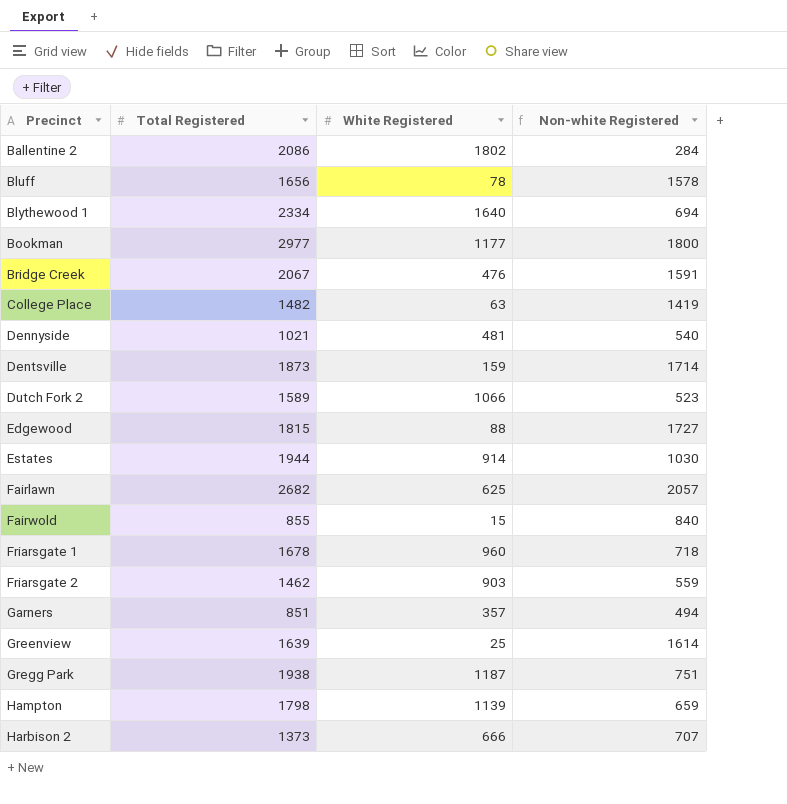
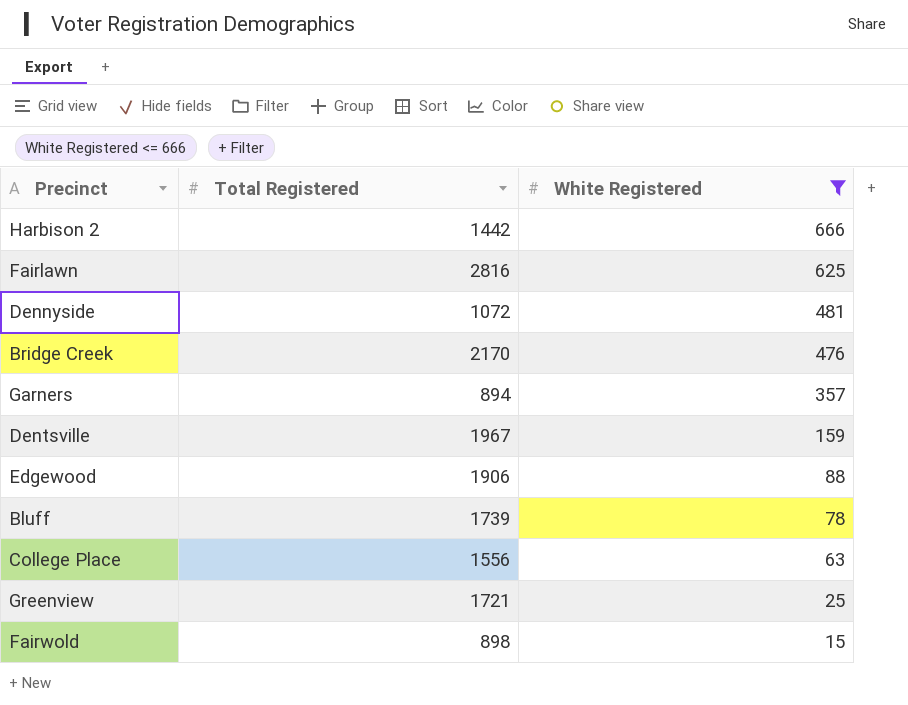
filter: none -> White Registered <= 666
row order: Precinct ascending -> White Registered descending
column Non-white Registered | formula: [Total Registered] - [White Registered] -> none
Harbison 2 | Total Registered: 1373 -> 1442
Fairlawn | Total Registered: 2682 -> 2816
Dennyside | Total Registered: 1021 -> 1072
Bridge Creek | Total Registered: 2067 -> 2170
Garners | Total Registered: 851 -> 894
Dentsville | Total Registered: 1873 -> 1967
Edgewood | Total Registered: 1815 -> 1906
Bluff | Total Registered: 1656 -> 1739
College Place | Total Registered: 1482 -> 1556
Greenview | Total Registered: 1639 -> 1721
Fairwold | Total Registered: 855 -> 898

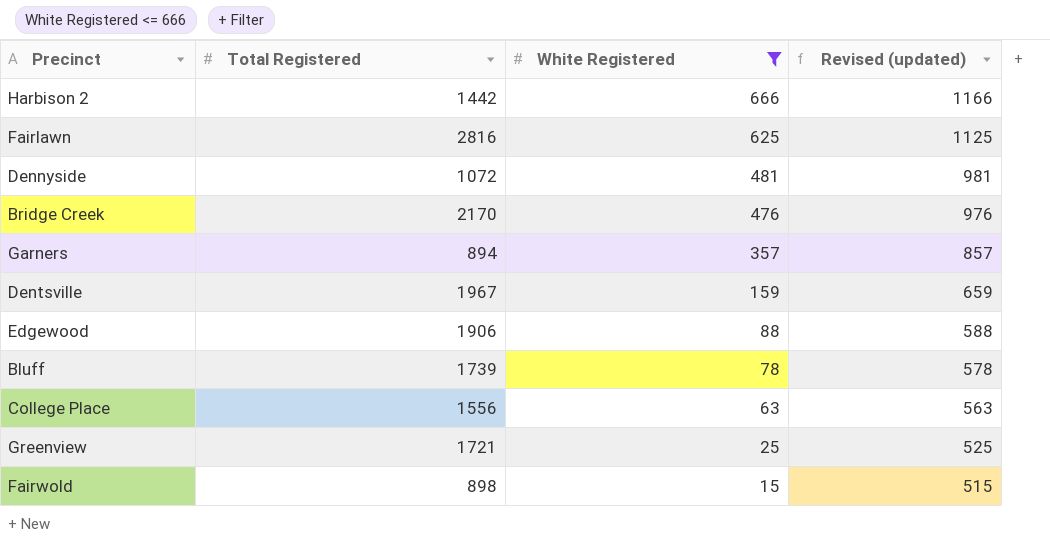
column Revised (updated) | formula: none -> [White Registered] + 500

